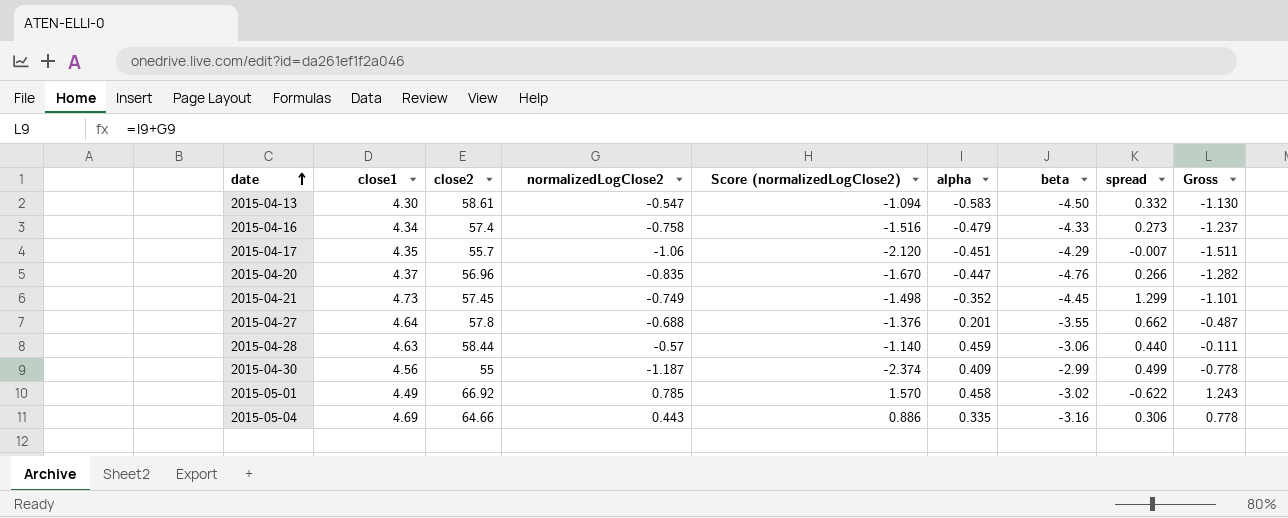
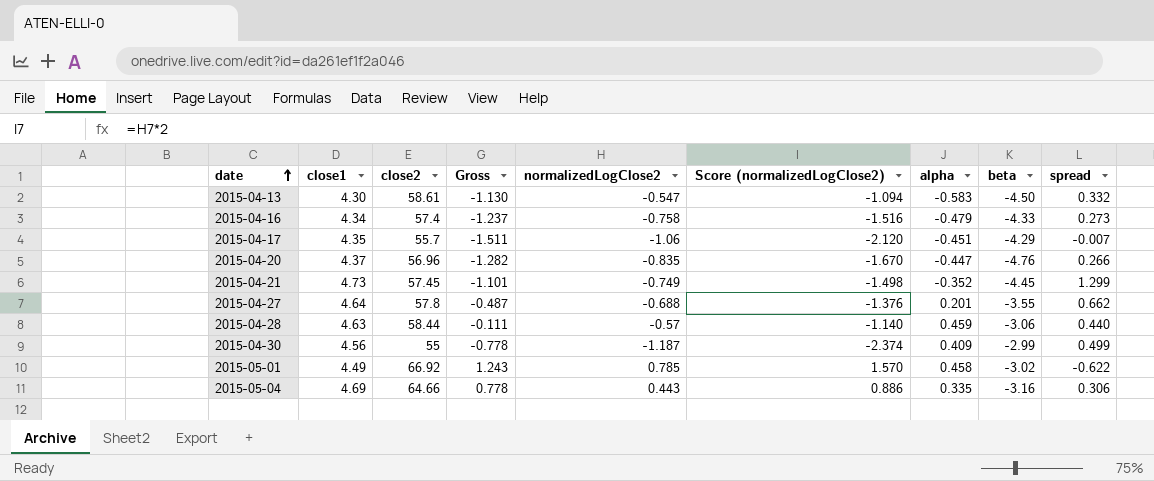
column Gross | position: 9 -> 4

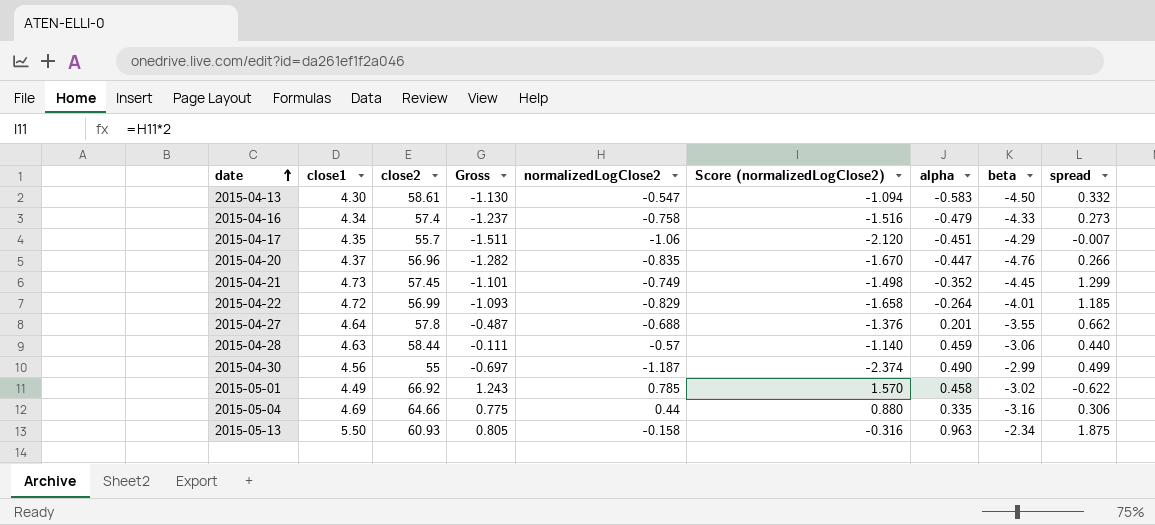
row 2015-04-22: none -> 4.72 | 56.99 | -1.093 | -0.829 | -1.658 | -0.264 | -4.01 | 1.185
2015-04-30 | Gross: -0.778 -> -0.697
2015-04-30 | alpha: 0.409 -> 0.490
2015-05-04 | Gross: 0.778 -> 0.775
2015-05-04 | normalizedLogClose2: 0.443 -> 0.44
2015-05-04 | Score (normalizedLogClose2): 0.886 -> 0.880
row 2015-05-13: none -> 5.50 | 60.93 | 0.805 | -0.158 | -0.316 | 0.963 | -2.34 | 1.875

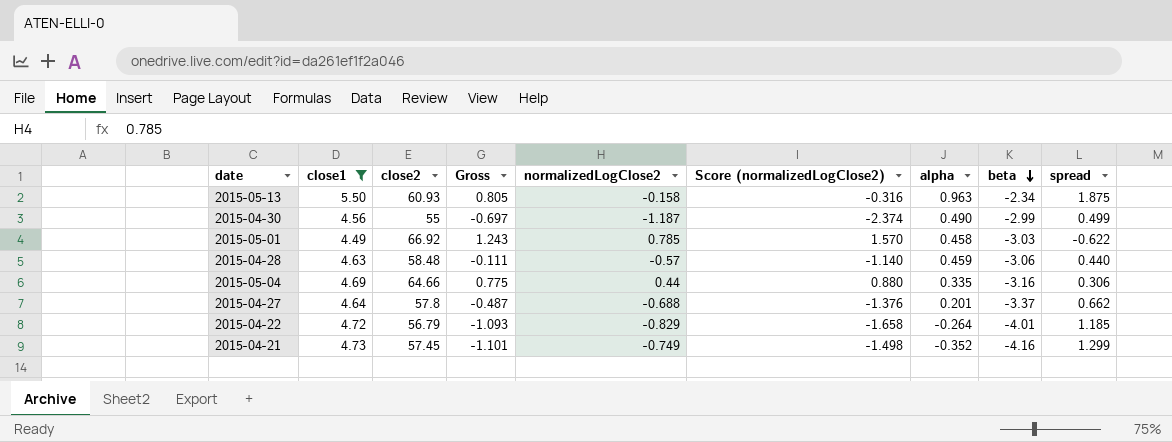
filter: none -> close1 >= 4.49
row order: date ascending -> beta descending
2015-05-01 | beta: -3.02 -> -3.03
2015-04-28 | close2: 58.44 -> 58.48
2015-04-27 | beta: -3.55 -> -3.37
2015-04-22 | close2: 56.99 -> 56.79
2015-04-21 | beta: -4.45 -> -4.16

